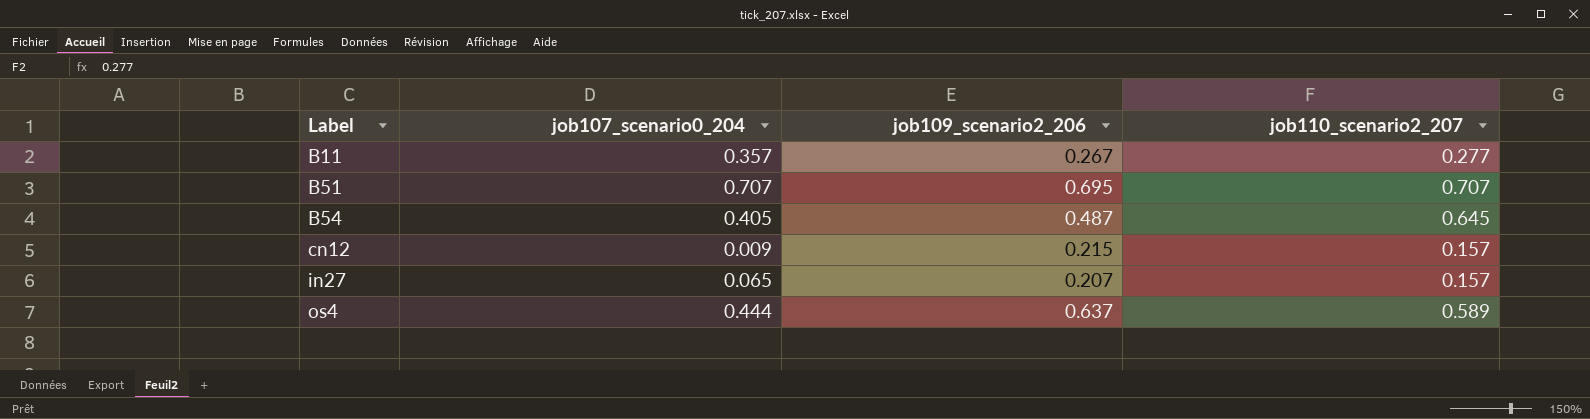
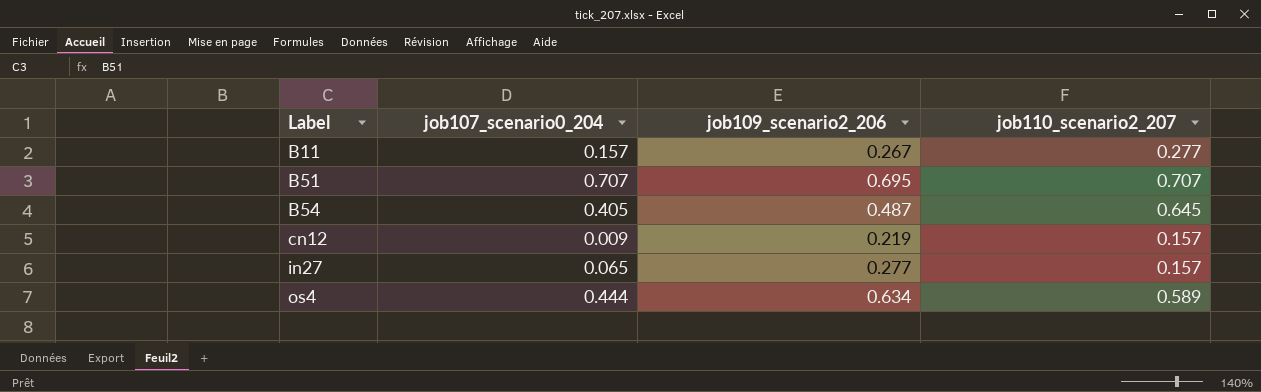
B11 | job107_scenario0_204: 0.357 -> 0.157
cn12 | job109_scenario2_206: 0.215 -> 0.219
in27 | job109_scenario2_206: 0.207 -> 0.277
os4 | job109_scenario2_206: 0.637 -> 0.634

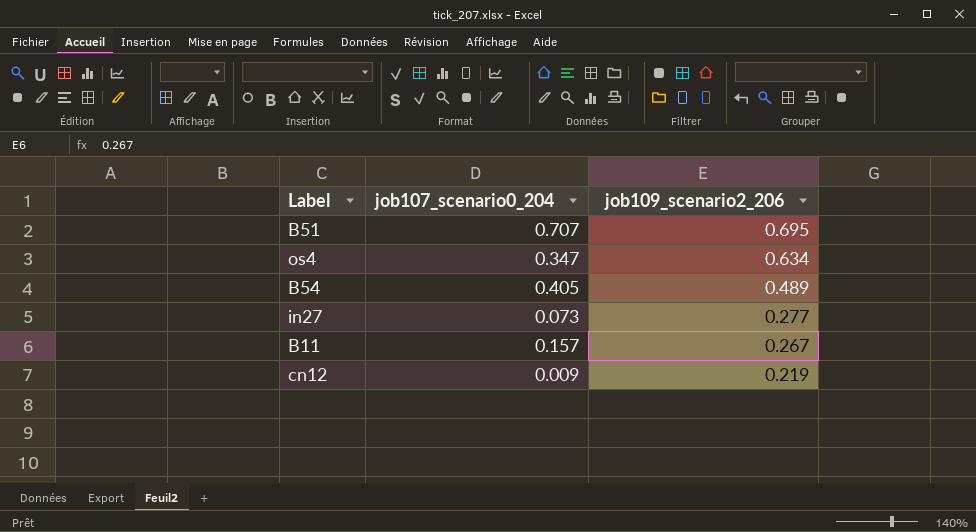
row order: Label ascending -> job109_scenario2_206 descending
column job110_scenario2_207 | position: 4 -> none
os4 | job107_scenario0_204: 0.444 -> 0.347
B54 | job109_scenario2_206: 0.487 -> 0.489
in27 | job107_scenario0_204: 0.065 -> 0.073

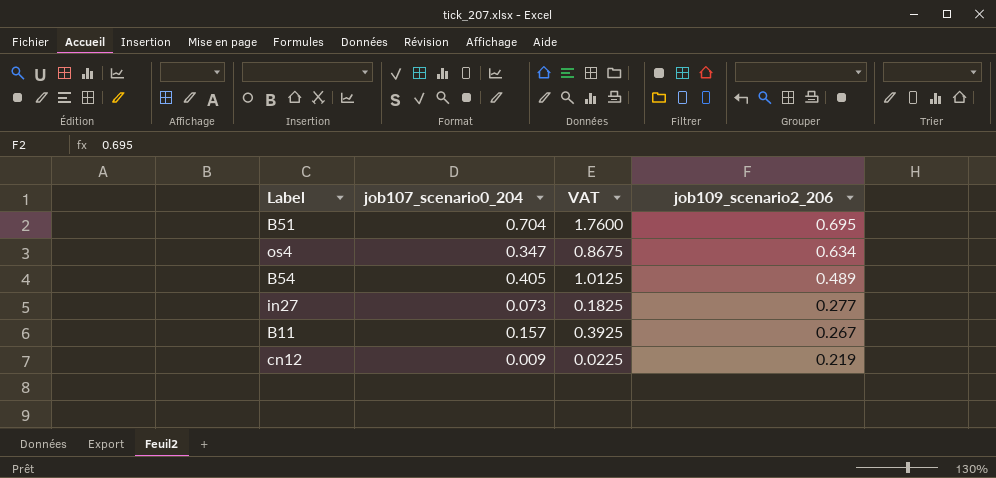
column VAT | formula: none -> [job107_scenario0_204] * 2.5
B51 | job107_scenario0_204: 0.707 -> 0.704

